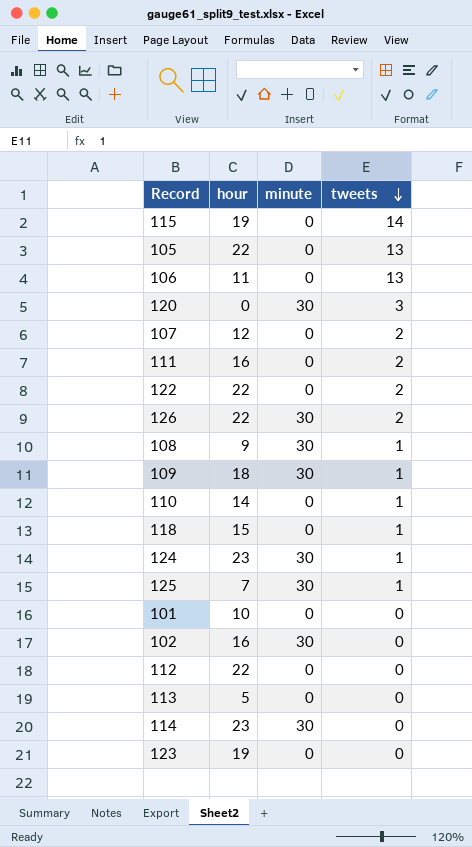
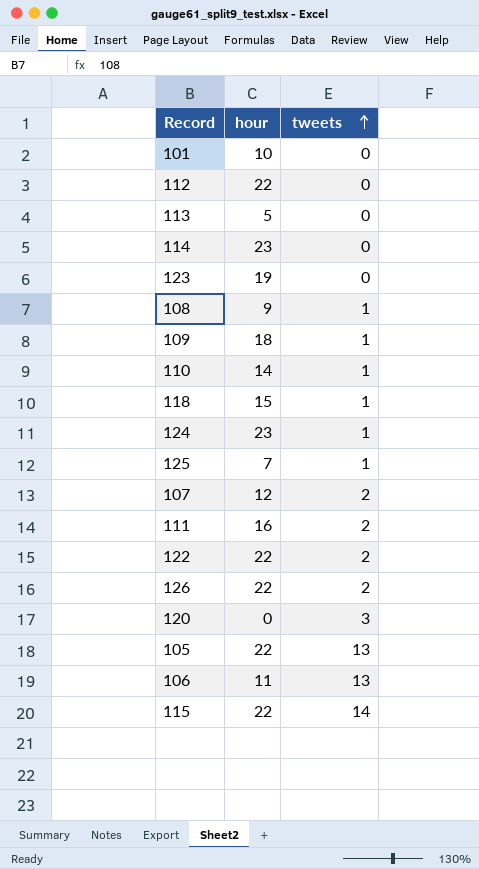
row order: tweets descending -> tweets ascending
column minute | position: 3 -> none
row 102: 16 | 30 | 0 -> none
115 | hour: 19 -> 22

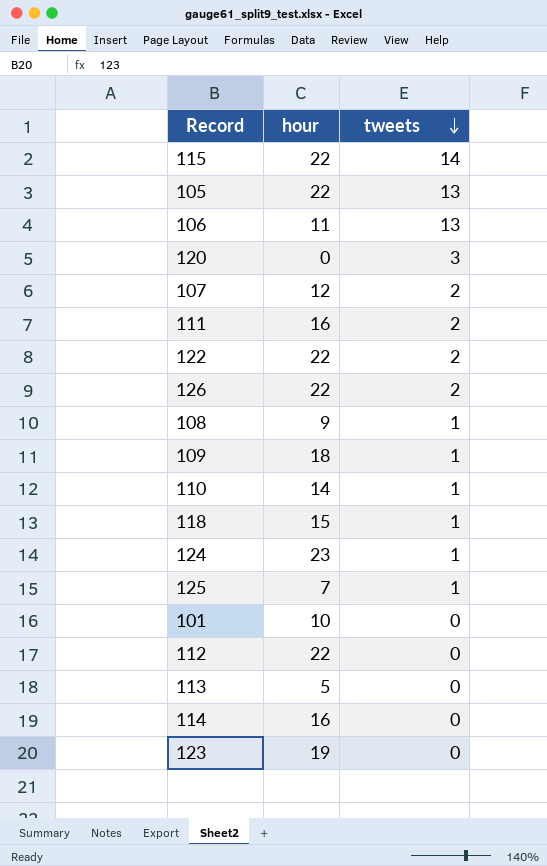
row order: tweets ascending -> tweets descending
114 | hour: 23 -> 16

